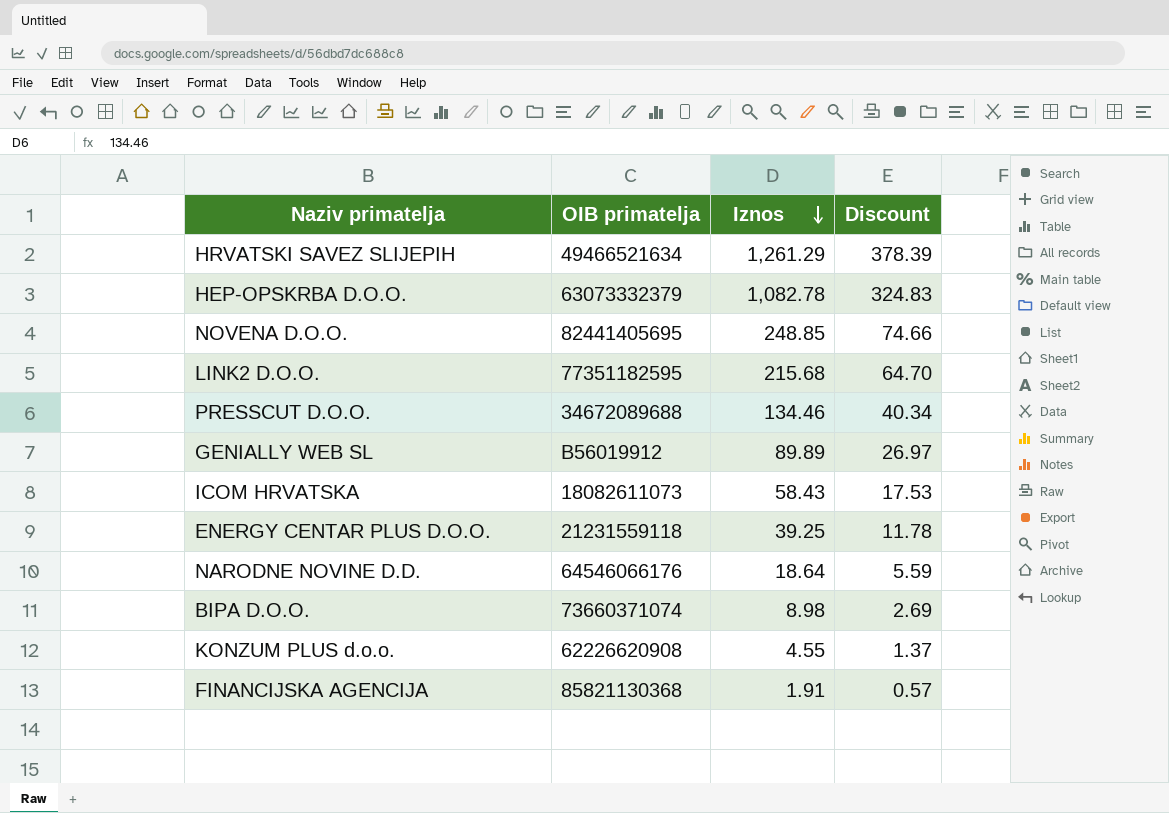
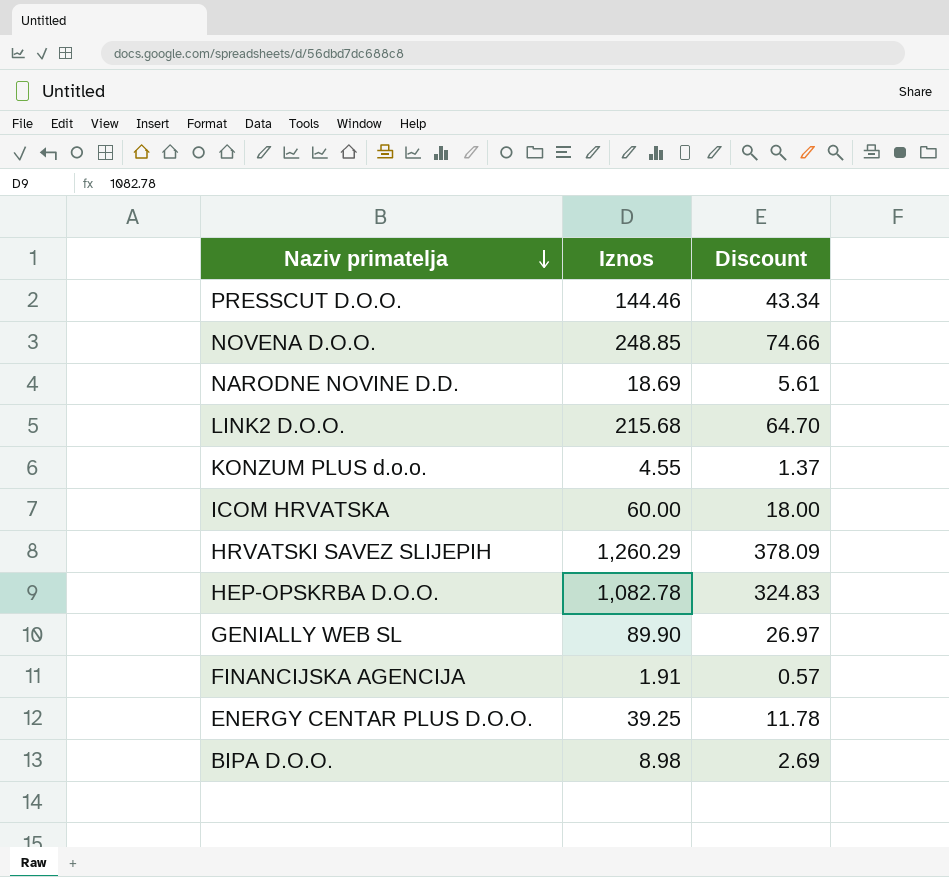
row order: Iznos descending -> Naziv primatelja descending
column OIB primatelja | position: 2 -> none
PRESSCUT D.O.O. | Iznos: 134.46 -> 144.46
PRESSCUT D.O.O. | Discount: 40.34 -> 43.34
NARODNE NOVINE D.D. | Iznos: 18.64 -> 18.69
NARODNE NOVINE D.D. | Discount: 5.59 -> 5.61
ICOM HRVATSKA | Iznos: 58.43 -> 60.00
ICOM HRVATSKA | Discount: 17.53 -> 18.00
HRVATSKI SAVEZ SLIJEPIH | Iznos: 1,261.29 -> 1,260.29
HRVATSKI SAVEZ SLIJEPIH | Discount: 378.39 -> 378.09
GENIALLY WEB SL | Iznos: 89.89 -> 89.90

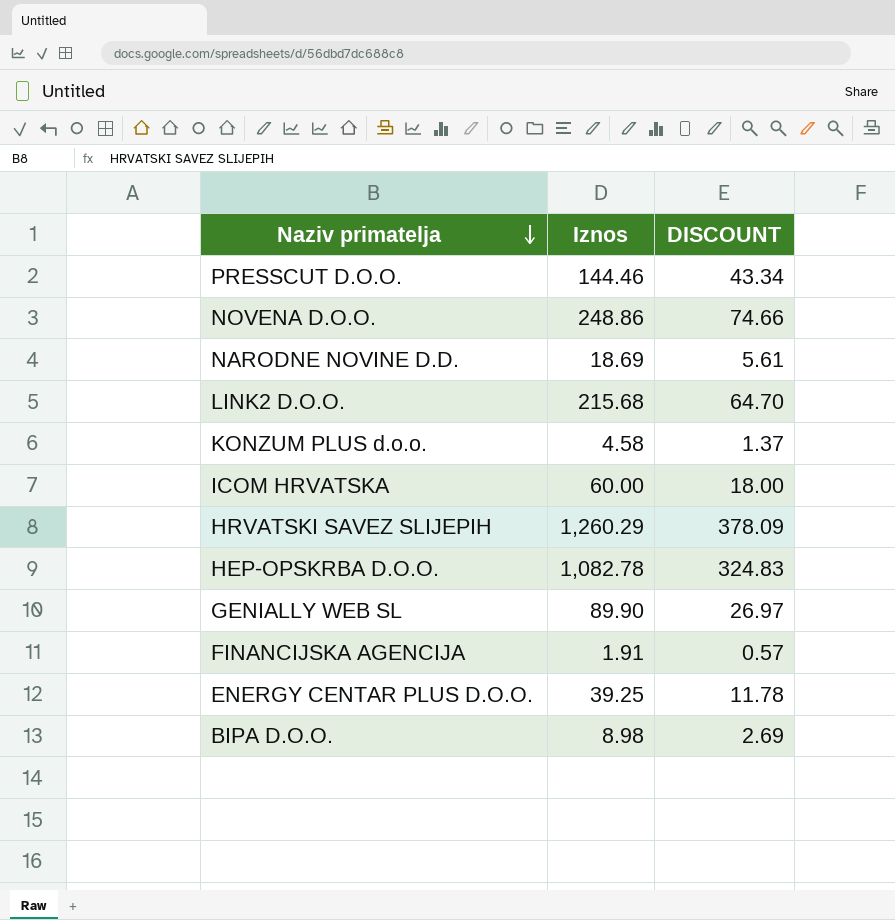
column name: Discount -> DISCOUNT
NOVENA D.O.O. | Iznos: 248.85 -> 248.86
KONZUM PLUS d.o.o. | Iznos: 4.55 -> 4.58

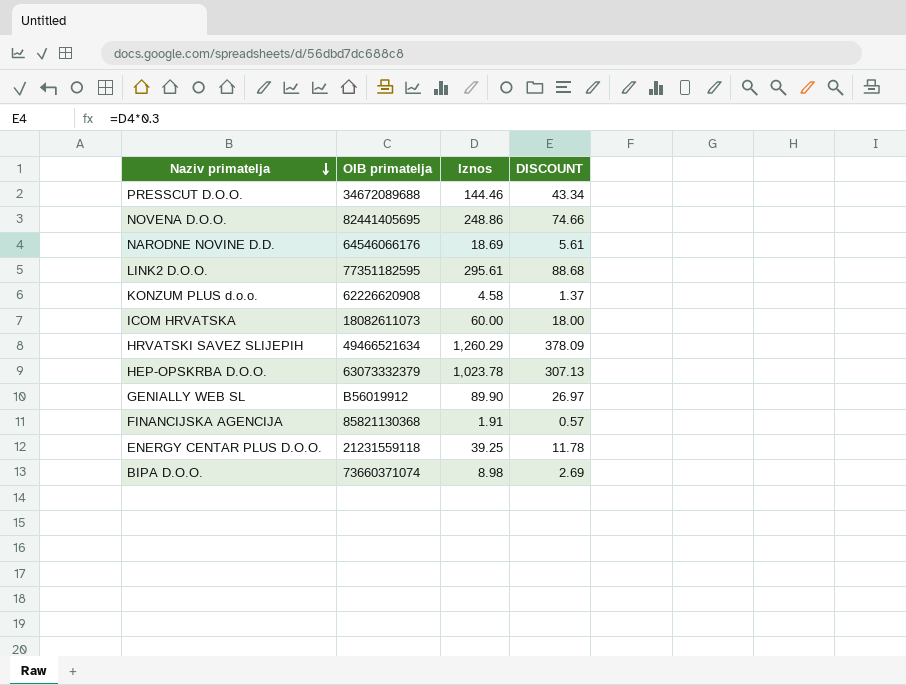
column OIB primatelja | position: none -> 2
LINK2 D.O.O. | Iznos: 215.68 -> 295.61
LINK2 D.O.O. | DISCOUNT: 64.70 -> 88.68
HEP-OPSKRBA D.O.O. | Iznos: 1,082.78 -> 1,023.78
HEP-OPSKRBA D.O.O. | DISCOUNT: 324.83 -> 307.13

